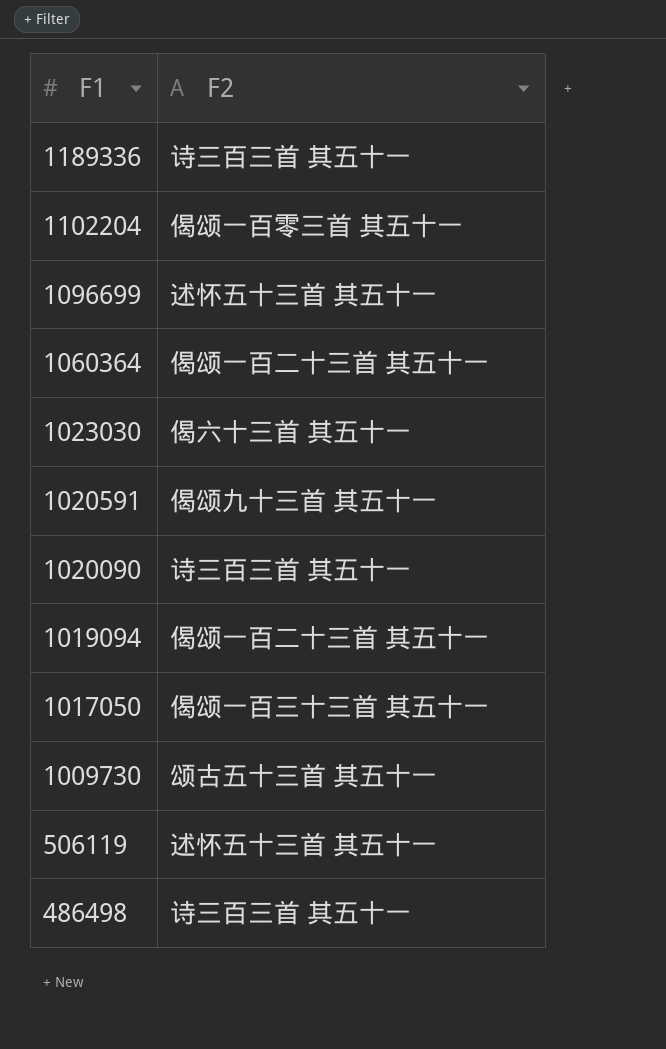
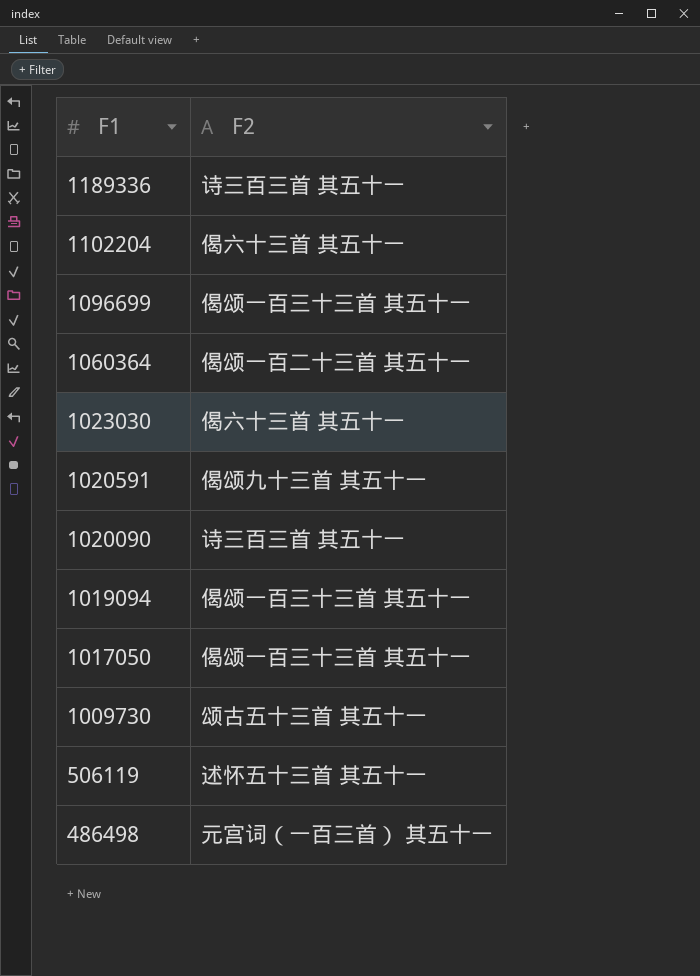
1102204 | F2: 偈颂一百零三首 其五十一 -> 偈六十三首 其五十一
1096699 | F2: 述怀五十三首 其五十一 -> 偈颂一百三十三首 其五十一
1019094 | F2: 偈颂一百二十三首 其五十一 -> 偈颂一百三十三首 其五十一
486498 | F2: 诗三百三首 其五十一 -> 元宫词（一百三首） 其五十一

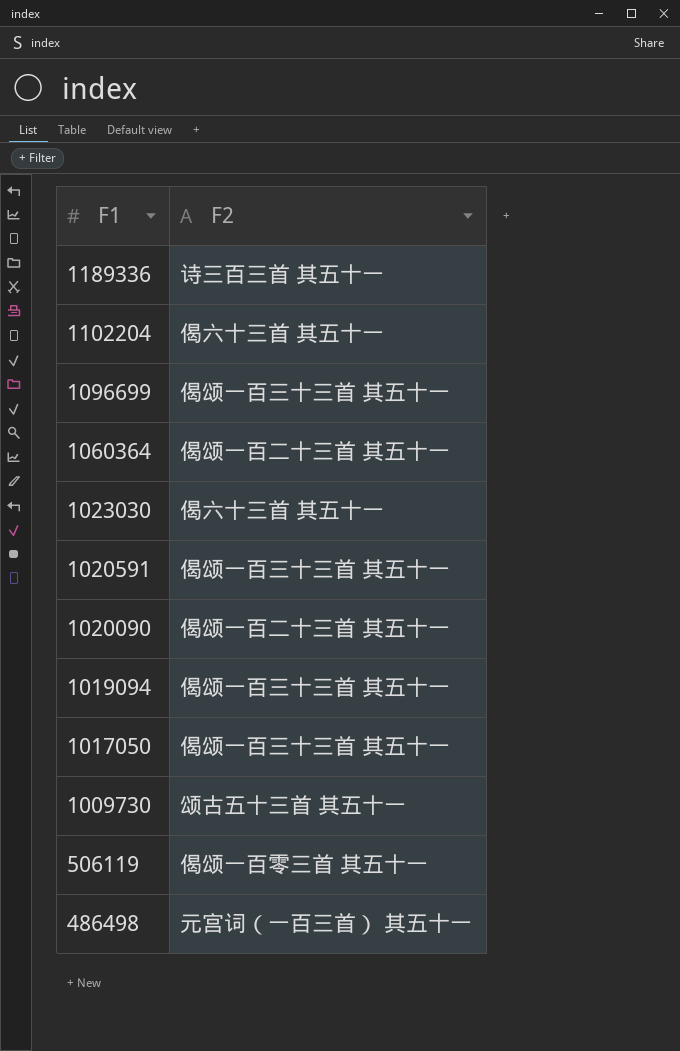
1020591 | F2: 偈颂九十三首 其五十一 -> 偈颂一百三十三首 其五十一
1020090 | F2: 诗三百三首 其五十一 -> 偈颂一百二十三首 其五十一
506119 | F2: 述怀五十三首 其五十一 -> 偈颂一百零三首 其五十一

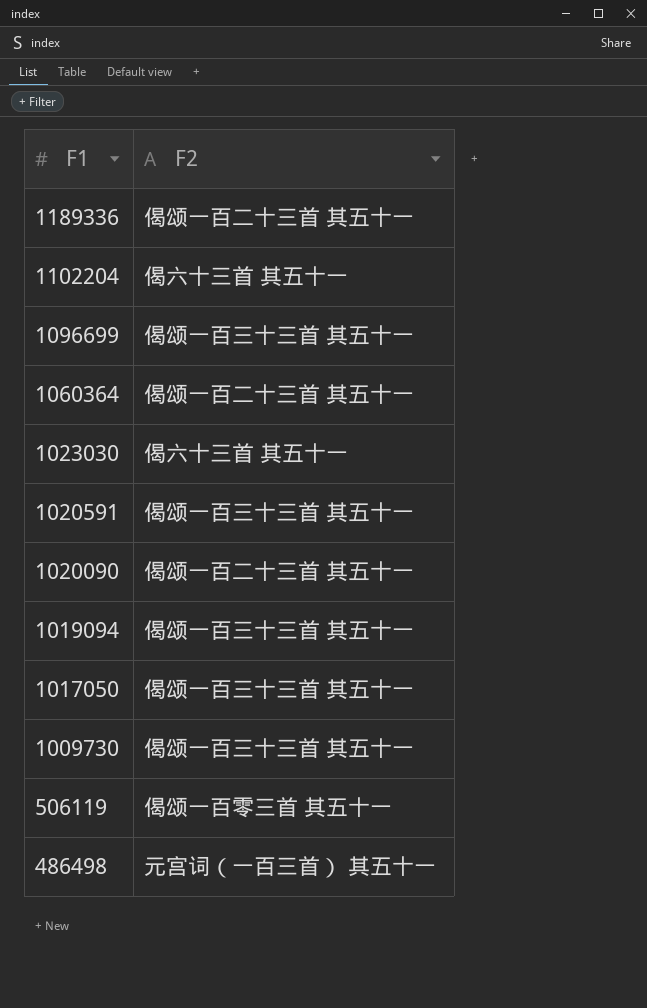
1189336 | F2: 诗三百三首 其五十一 -> 偈颂一百二十三首 其五十一
1009730 | F2: 颂古五十三首 其五十一 -> 偈颂一百三十三首 其五十一

